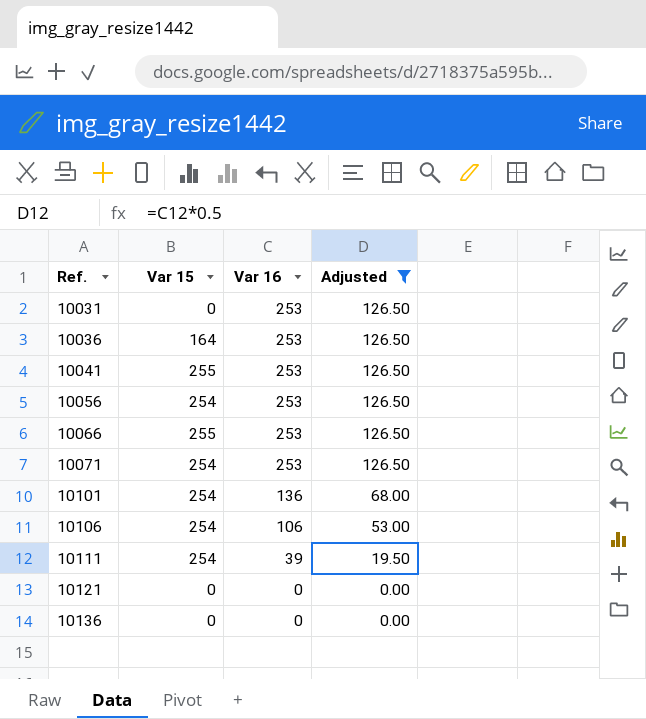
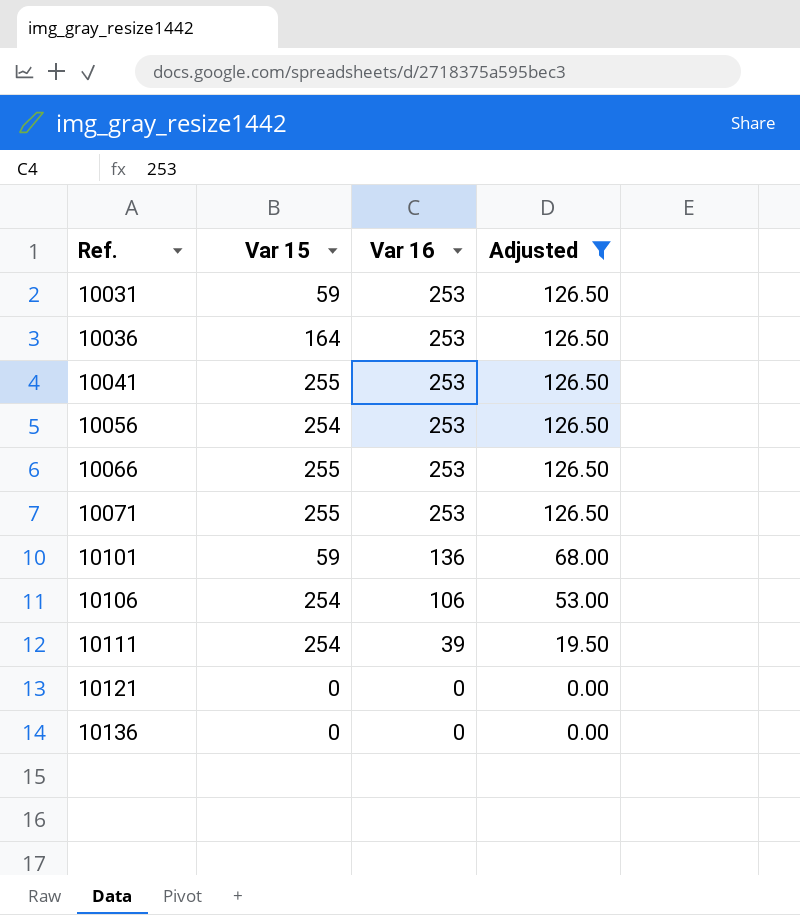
10031 | Var 15: 0 -> 59
10071 | Var 15: 254 -> 255
10101 | Var 15: 254 -> 59

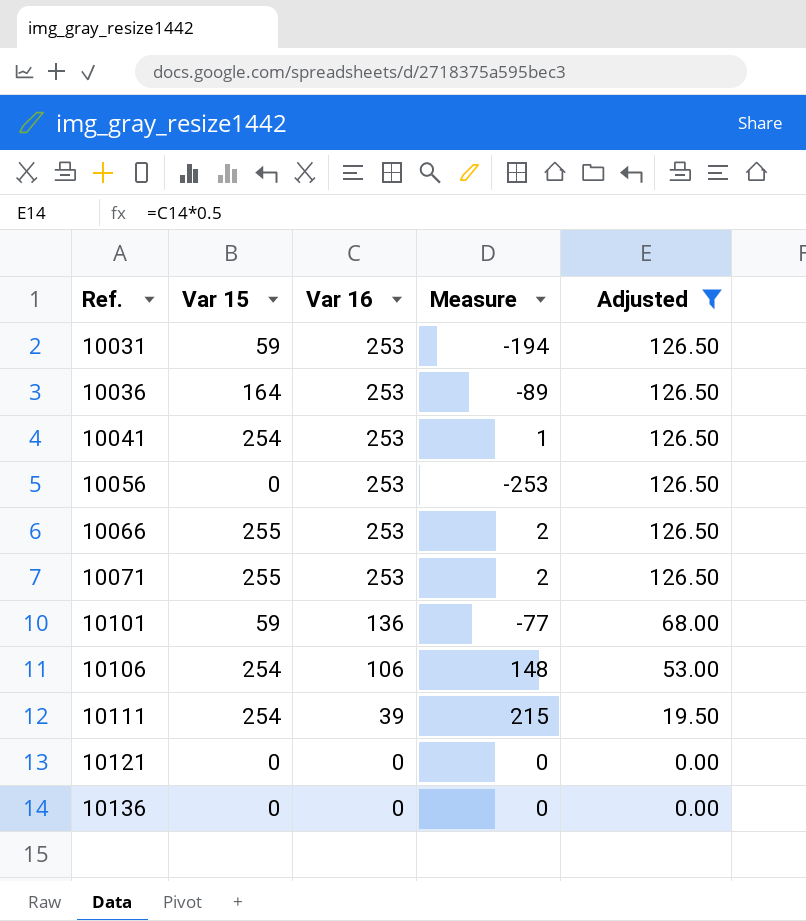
column Measure | formula: none -> [Var 15] - [Var 16]
10041 | Var 15: 255 -> 254
10056 | Var 15: 254 -> 0

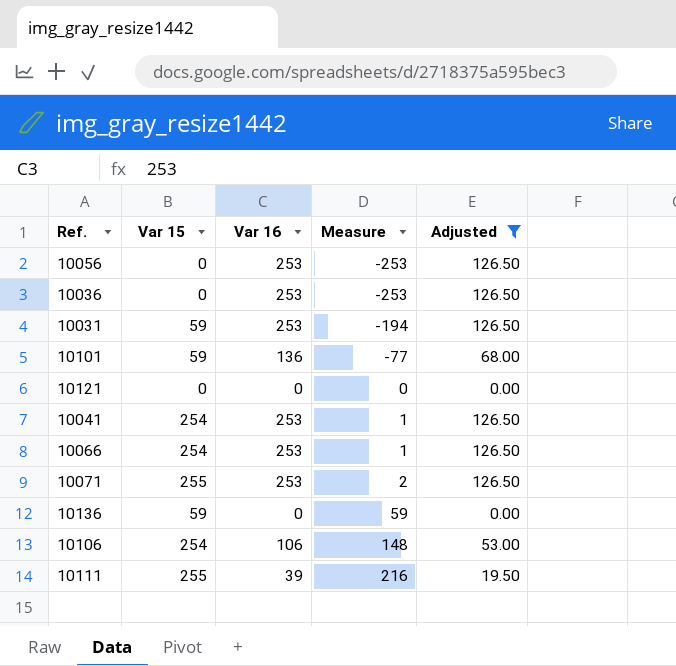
row order: Ref. ascending -> Measure ascending
10036 | Var 15: 164 -> 0
10036 | Measure: -89 -> -253
10066 | Var 15: 255 -> 254
10066 | Measure: 2 -> 1
10136 | Var 15: 0 -> 59
10136 | Measure: 0 -> 59
10111 | Var 15: 254 -> 255
10111 | Measure: 215 -> 216

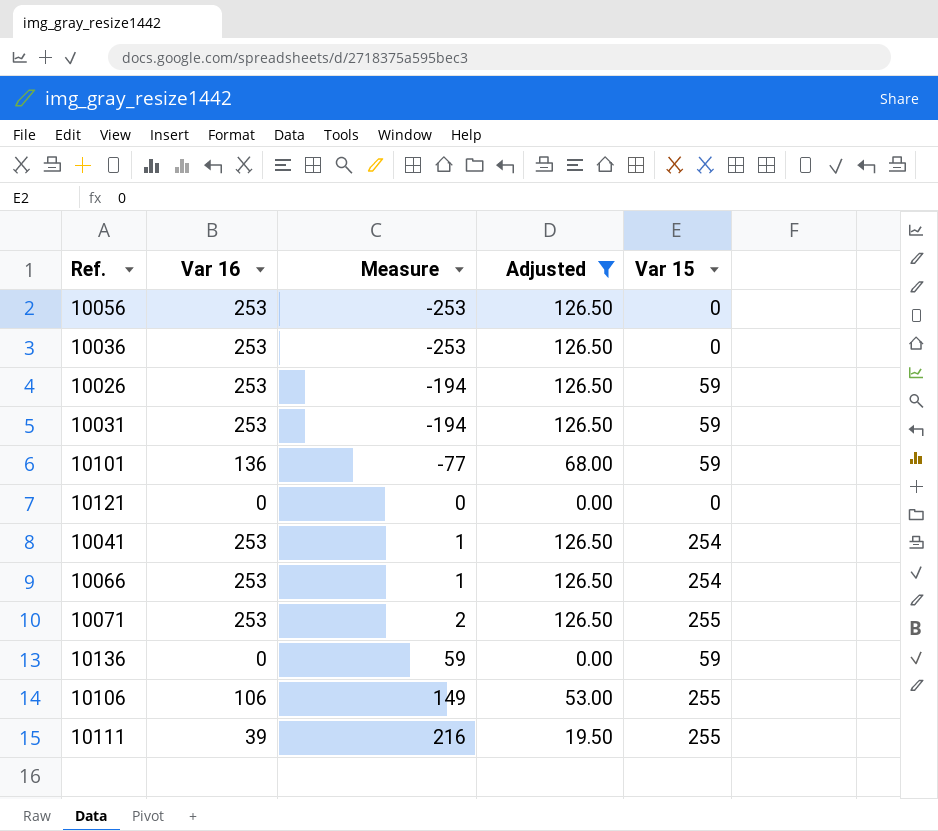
column Var 15 | position: 2 -> 5
row 10026: none -> 253 | -194 | 126.50 | 59
10106 | Measure: 148 -> 149
10106 | Var 15: 254 -> 255

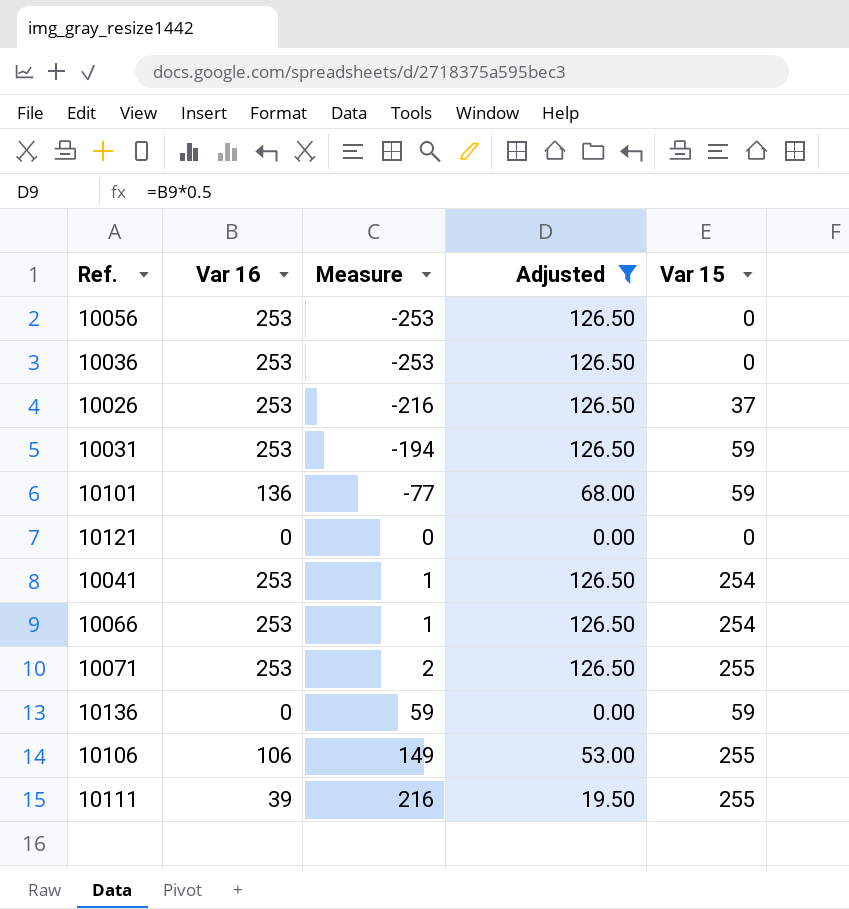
10026 | Measure: -194 -> -216
10026 | Var 15: 59 -> 37

